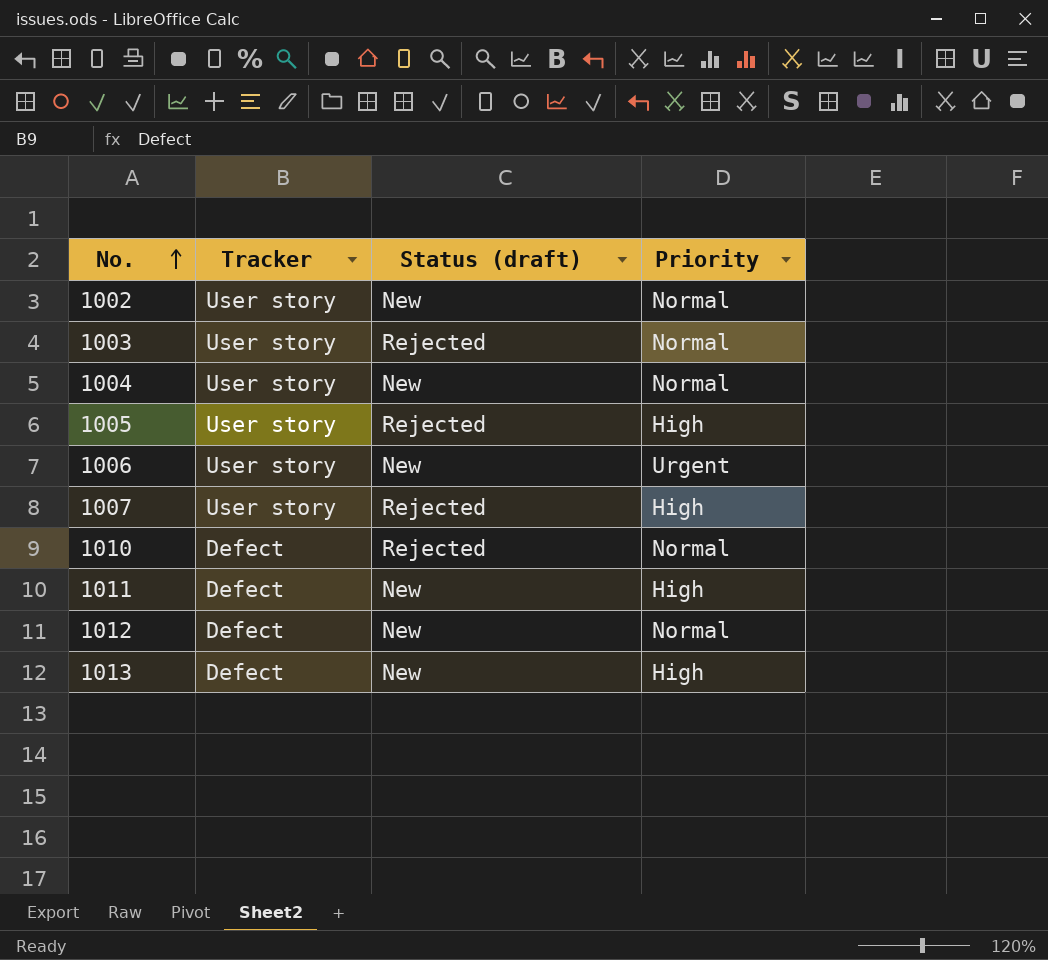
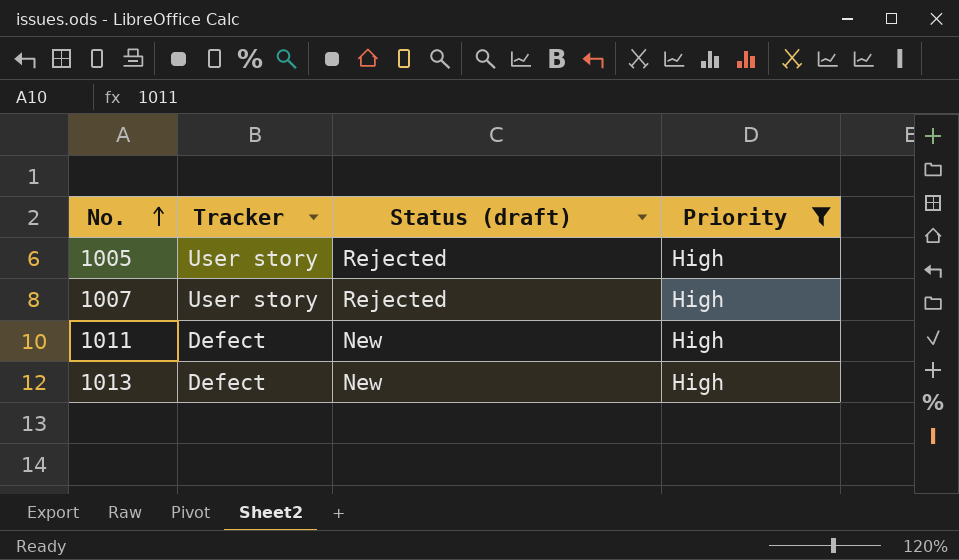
filter: none -> Priority = High

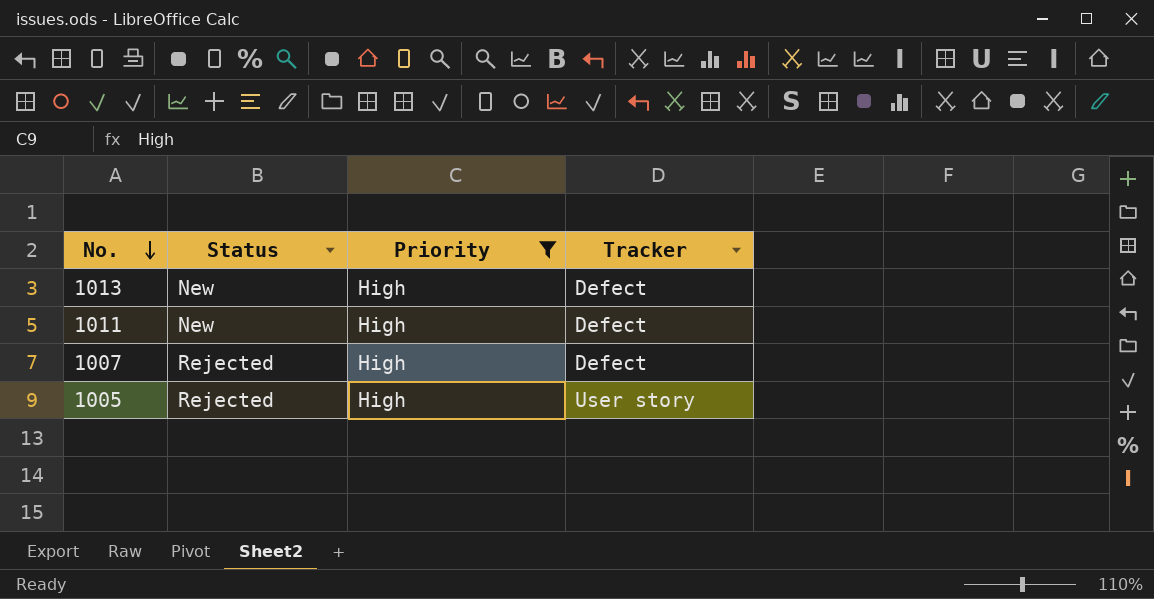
row order: No. ascending -> No. descending
column name: Status (draft) -> Status
column Tracker | position: 2 -> 4
1007 | Tracker: User story -> Defect

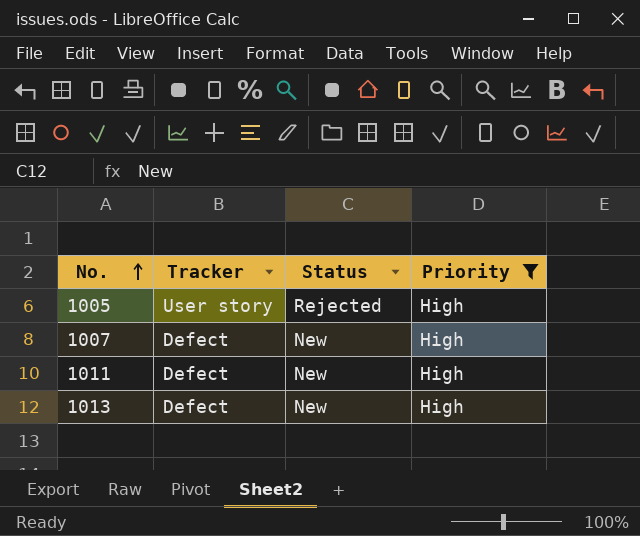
row order: No. descending -> No. ascending
column Tracker | position: 4 -> 2
1007 | Status: Rejected -> New

